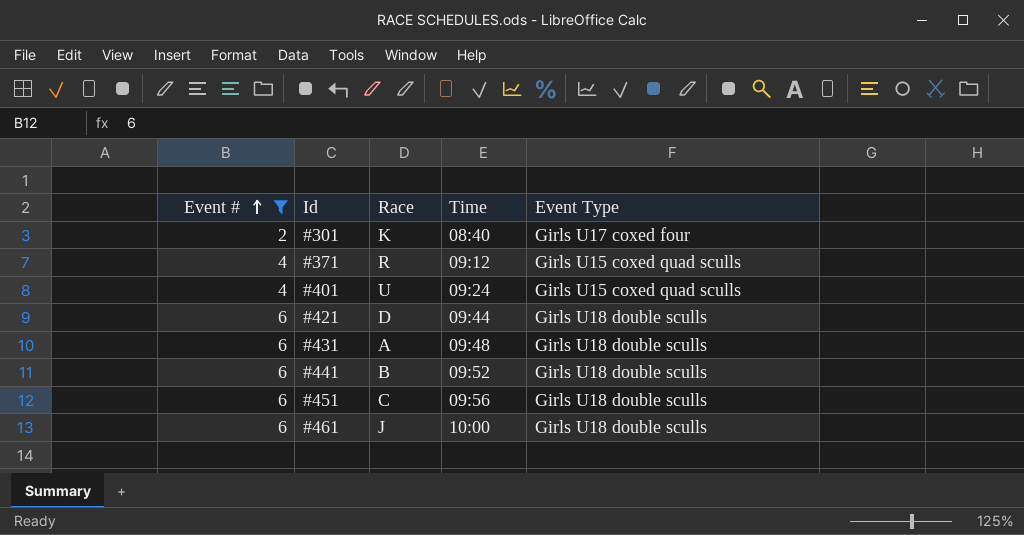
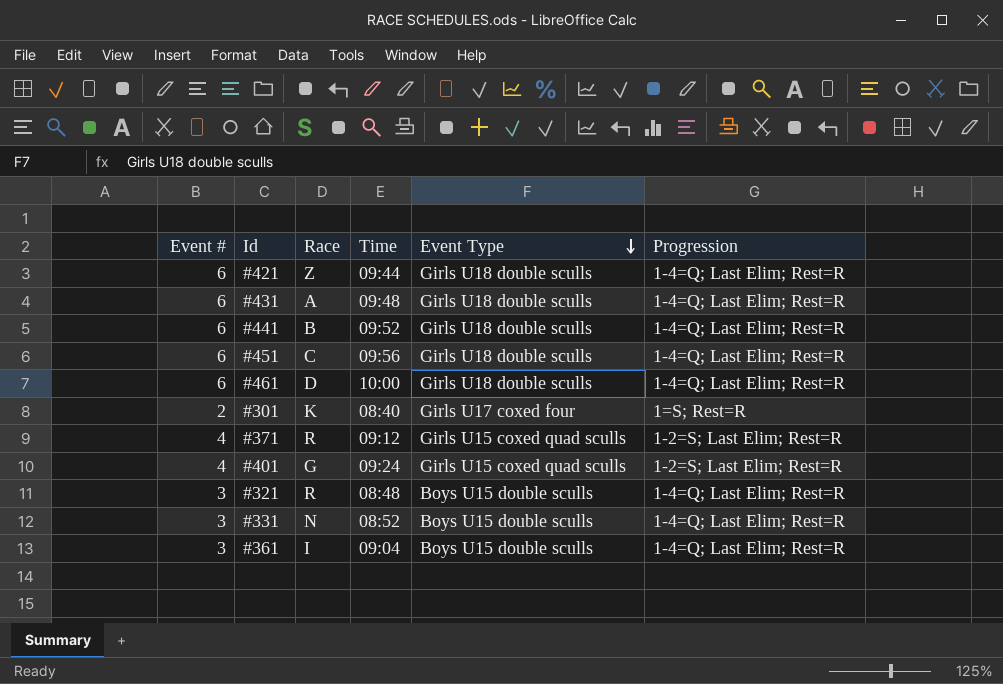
filter: Event # != 3 -> none
row order: Event # ascending -> Event Type descending
column Progression | position: none -> 6
#421 | Race: D -> Z
#461 | Race: J -> D
#401 | Race: U -> G

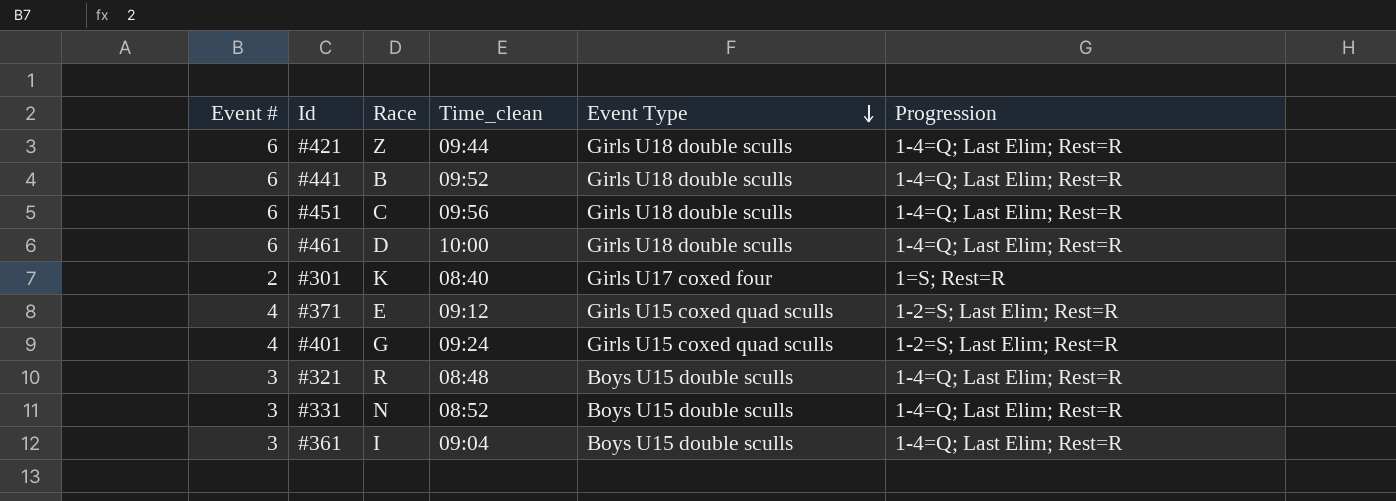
column name: Time -> Time_clean
row #431: 6 | A | 09:48 | Girls U18 double sculls | 1-4=Q; Last Elim; Rest=R -> none
#371 | Race: R -> E

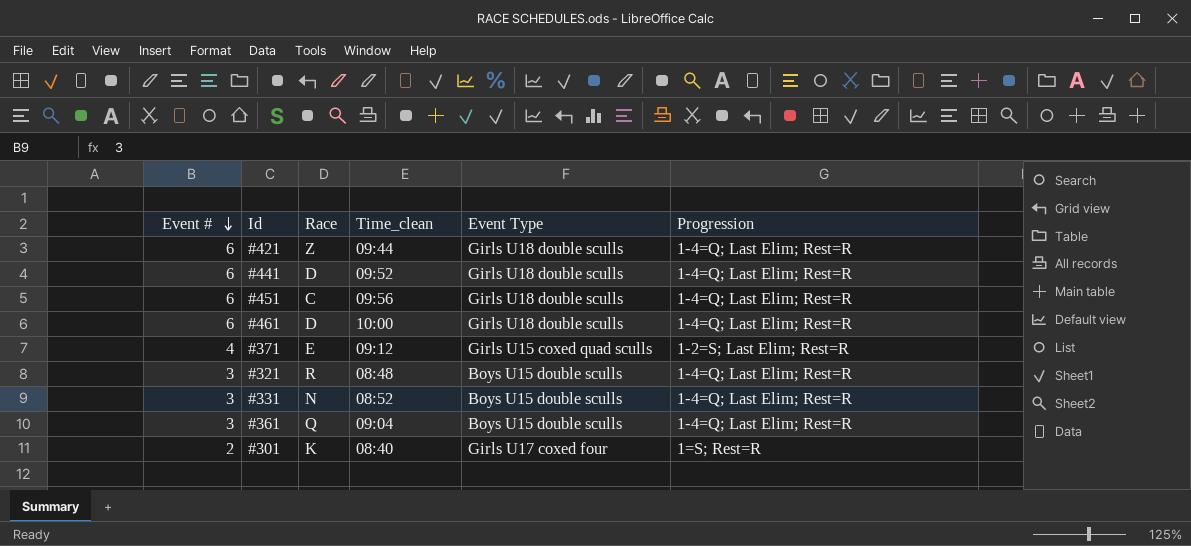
row order: Event Type descending -> Event # descending
row #401: 4 | G | 09:24 | Girls U15 coxed quad sculls | 1-2=S; Last Elim; Rest=R -> none
#441 | Race: B -> D
#361 | Race: I -> Q

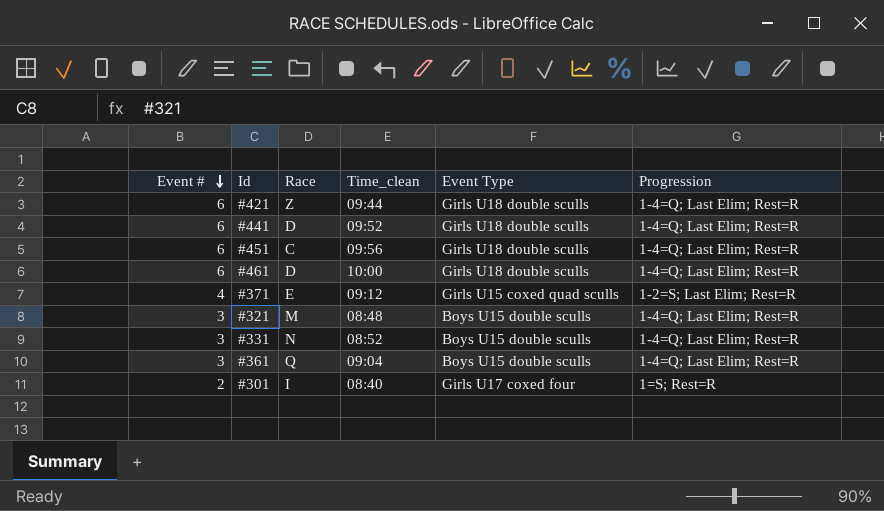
#321 | Race: R -> M
#301 | Race: K -> I

